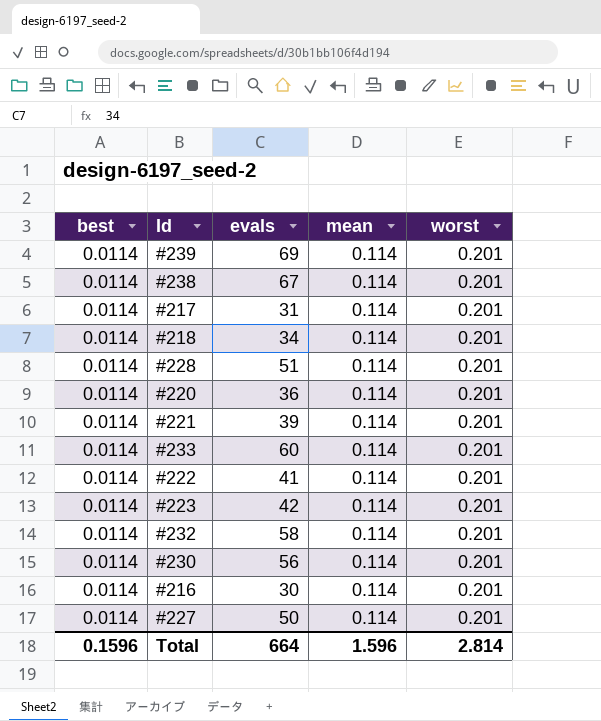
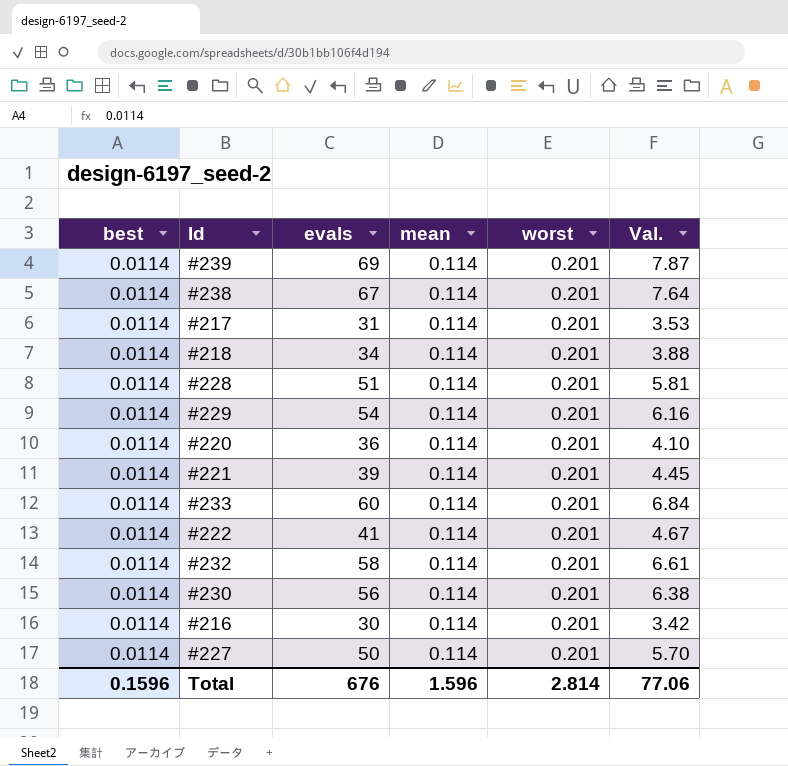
column Val. | formula: none -> [evals] * [mean]
row #223: 0.0114 | 42 | 0.114 | 0.201 -> none
row #229: none -> 0.0114 | 54 | 0.114 | 0.201 | 6.16
Total | evals: 664 -> 676

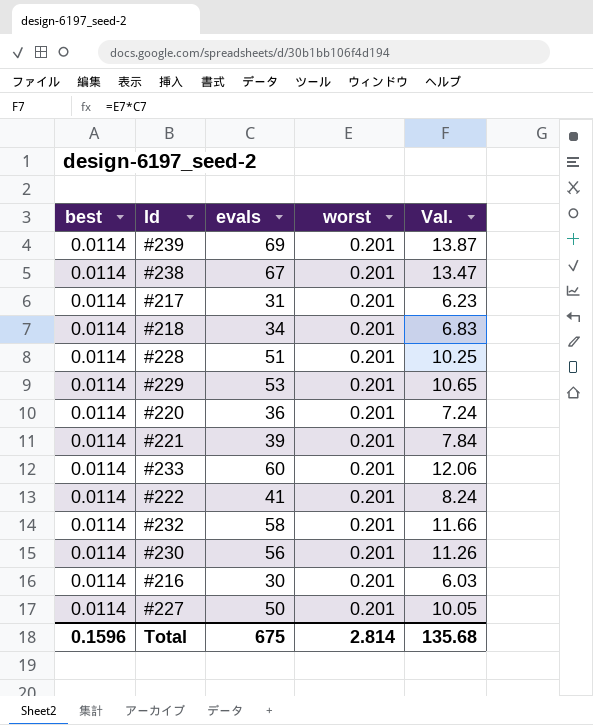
column mean | position: 4 -> none
column Val. | formula: [evals] * [mean] -> [evals] * [worst]
#229 | evals: 54 -> 53
Total | evals: 676 -> 675
Total | Val.: 77.06 -> 135.68

